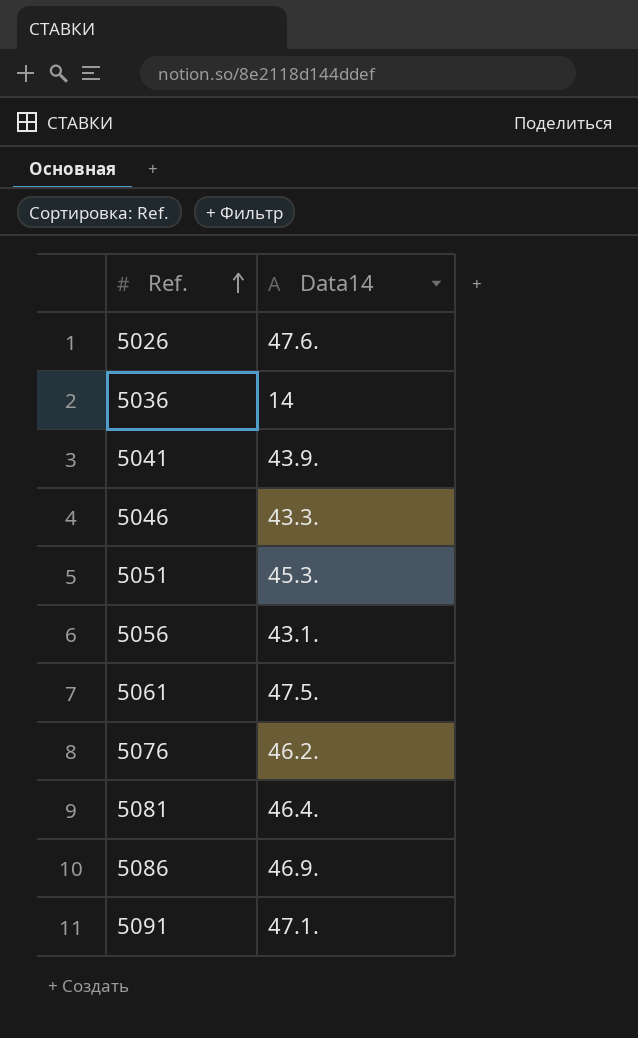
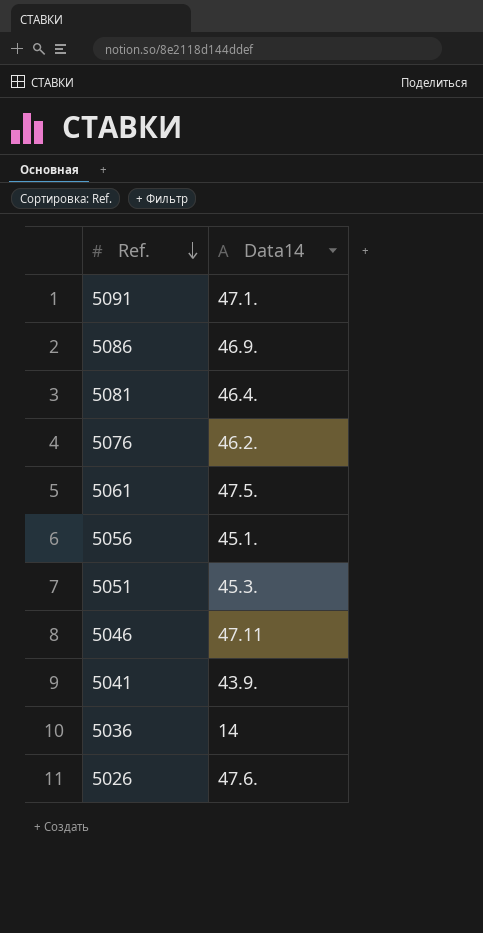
row order: Ref. ascending -> Ref. descending
5056 | Data14: 43.1. -> 45.1.
5046 | Data14: 43.3. -> 47.11

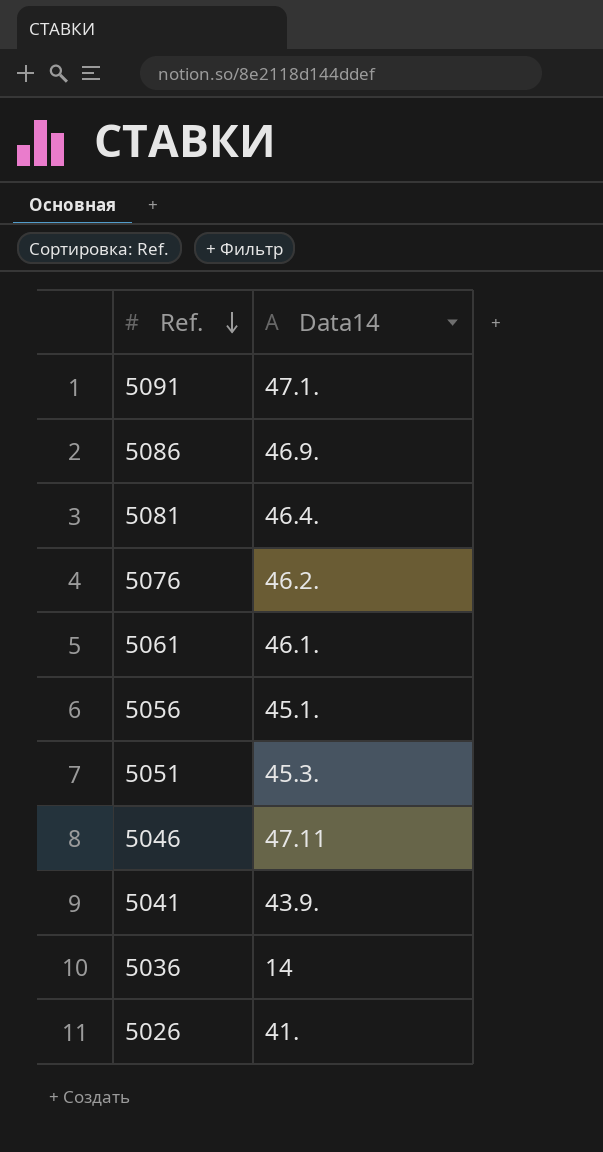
5061 | Data14: 47.5. -> 46.1.
5026 | Data14: 47.6. -> 41.

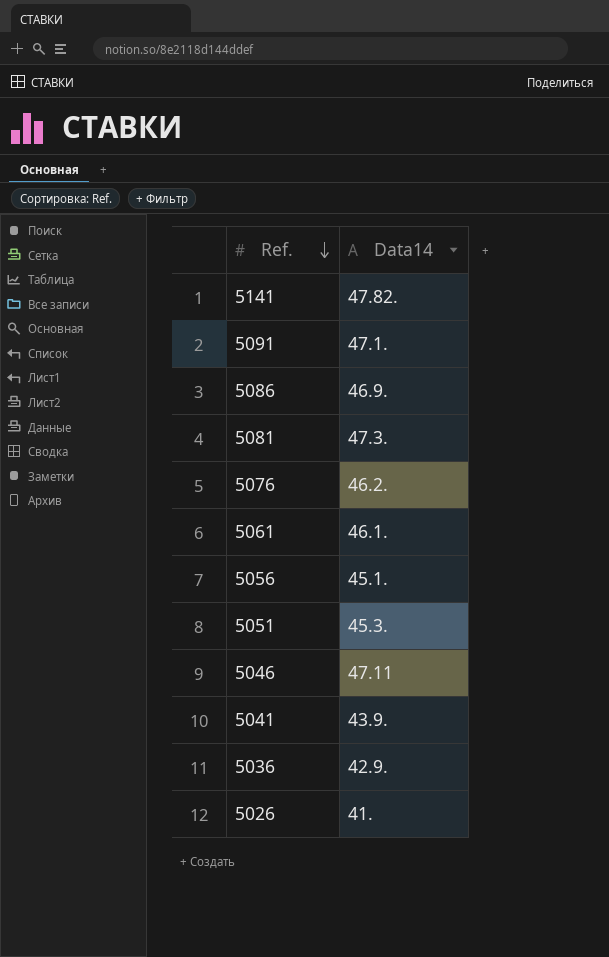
row 5141: none -> 47.82.
5081 | Data14: 46.4. -> 47.3.
5036 | Data14: 14 -> 42.9.

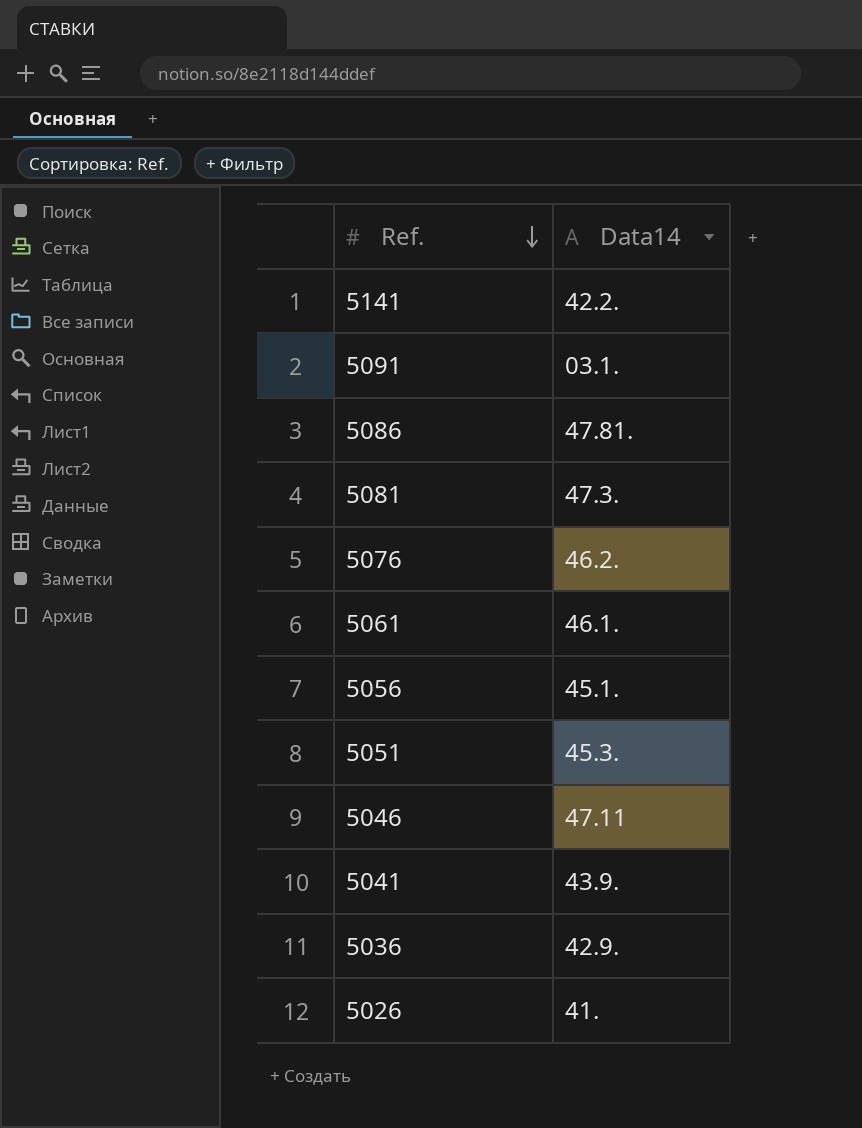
5141 | Data14: 47.82. -> 42.2.
5091 | Data14: 47.1. -> 03.1.
5086 | Data14: 46.9. -> 47.81.

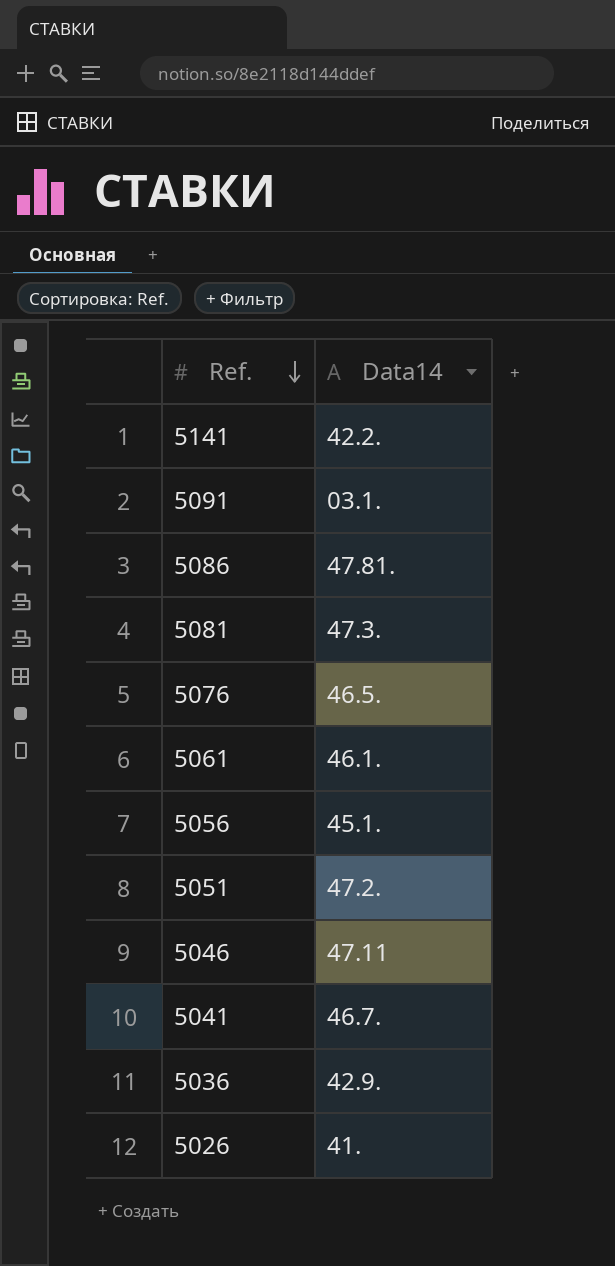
5076 | Data14: 46.2. -> 46.5.
5051 | Data14: 45.3. -> 47.2.
5041 | Data14: 43.9. -> 46.7.

